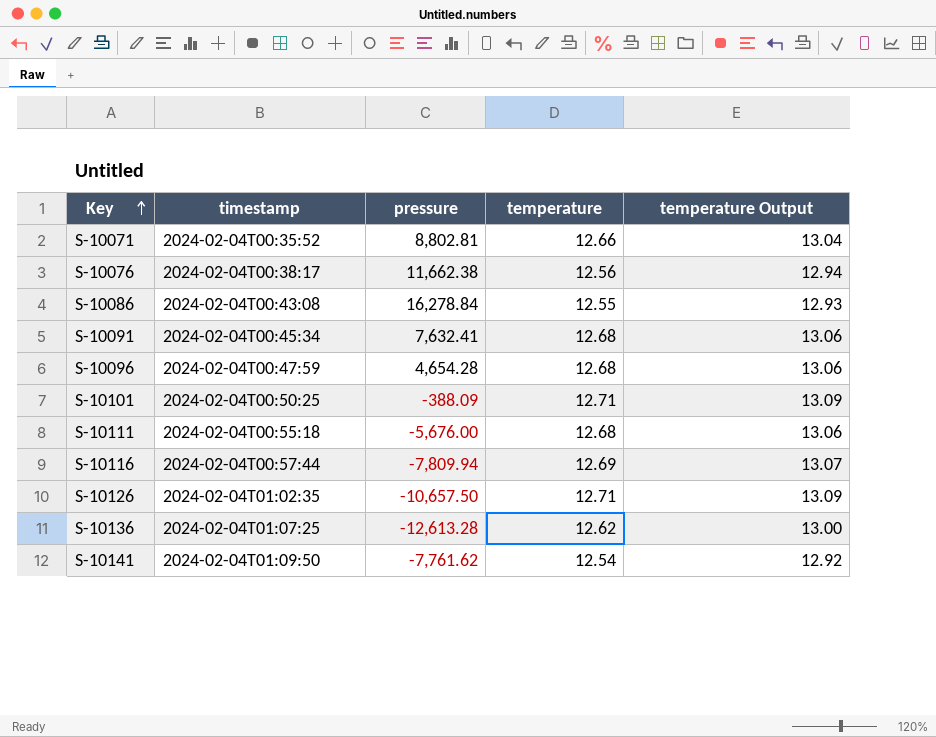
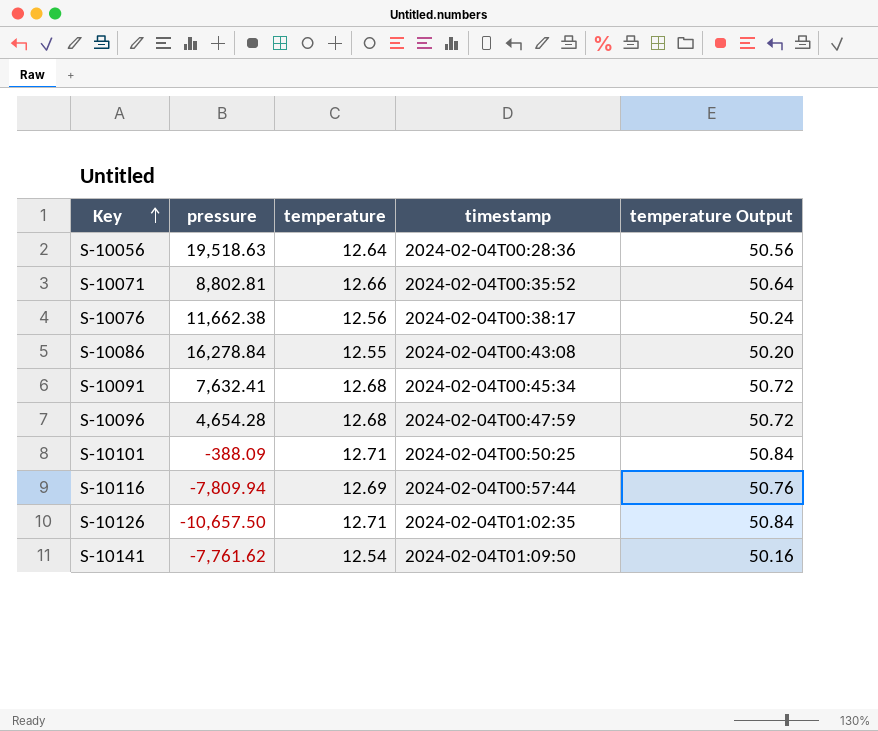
column timestamp | position: 2 -> 4
column temperature Output | formula: [temperature] * 1.03 -> [temperature] * 4
row S-10111: 2024-02-04T00:55:18 | -5,676.00 | 12.68 | 13.06 -> none
row S-10136: 2024-02-04T01:07:25 | -12,613.28 | 12.62 | 13.00 -> none
row S-10056: none -> 19,518.63 | 12.64 | 2024-02-04T00:28:36 | 50.56

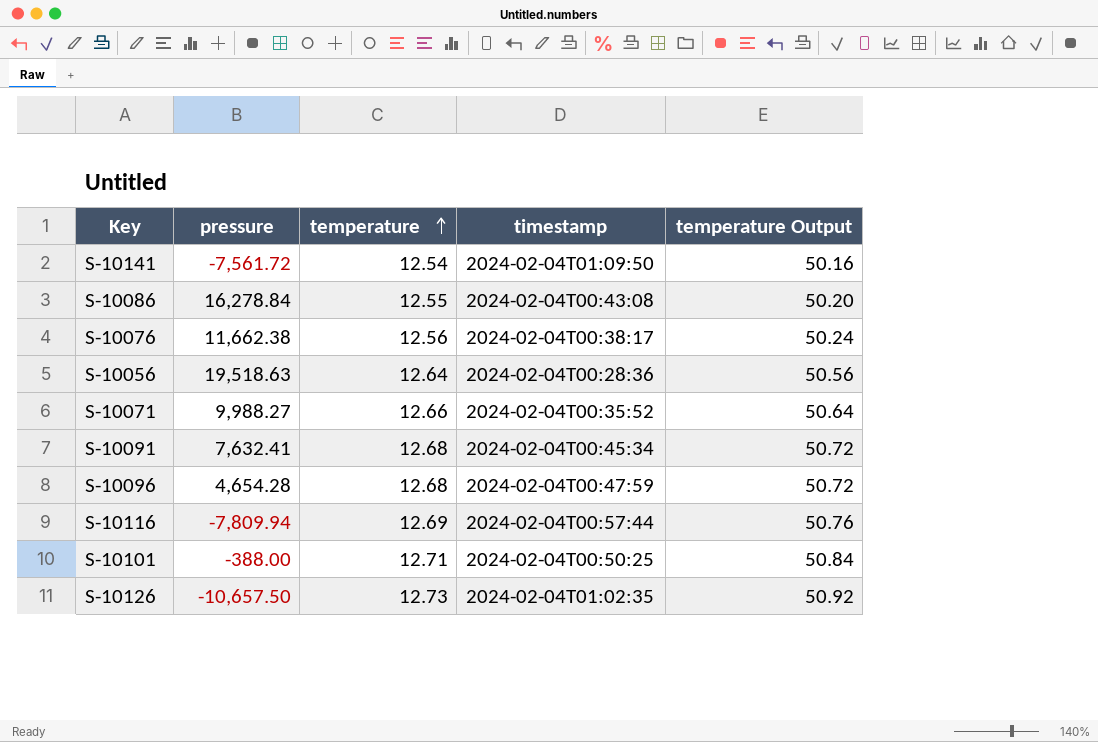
row order: Key ascending -> temperature ascending
S-10141 | pressure: -7,761.62 -> -7,561.72
S-10071 | pressure: 8,802.81 -> 9,988.27
S-10101 | pressure: -388.09 -> -388.00
S-10126 | temperature: 12.71 -> 12.73
S-10126 | temperature Output: 50.84 -> 50.92

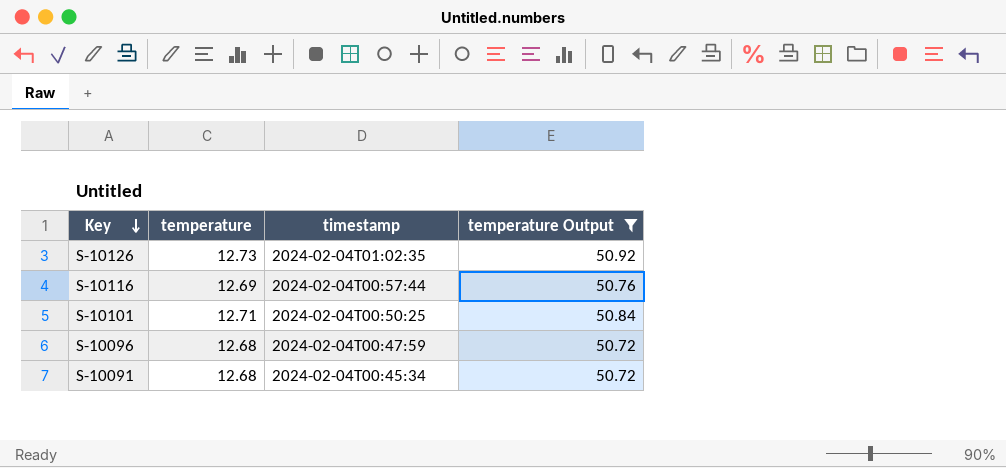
filter: none -> temperature Output >= 50.72
row order: temperature ascending -> Key descending
column pressure | position: 2 -> none

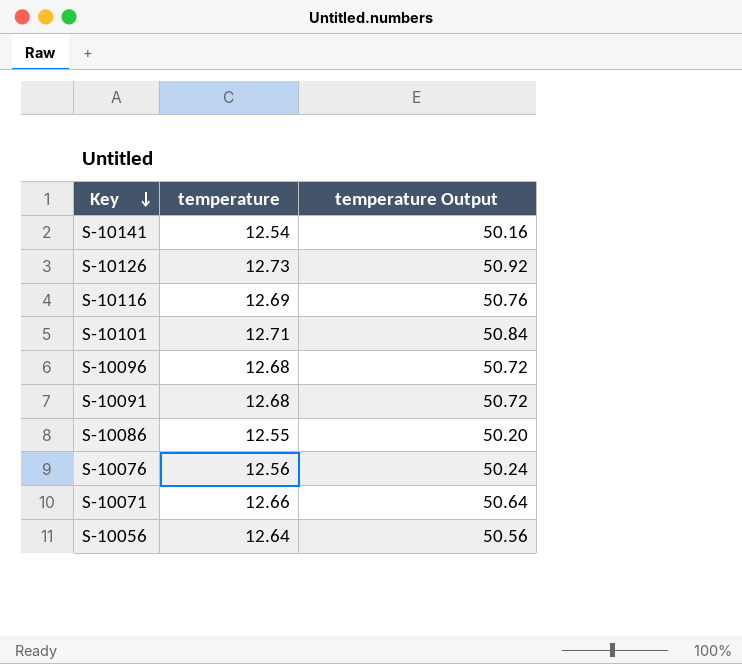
filter: temperature Output >= 50.72 -> none
column timestamp | position: 3 -> none

